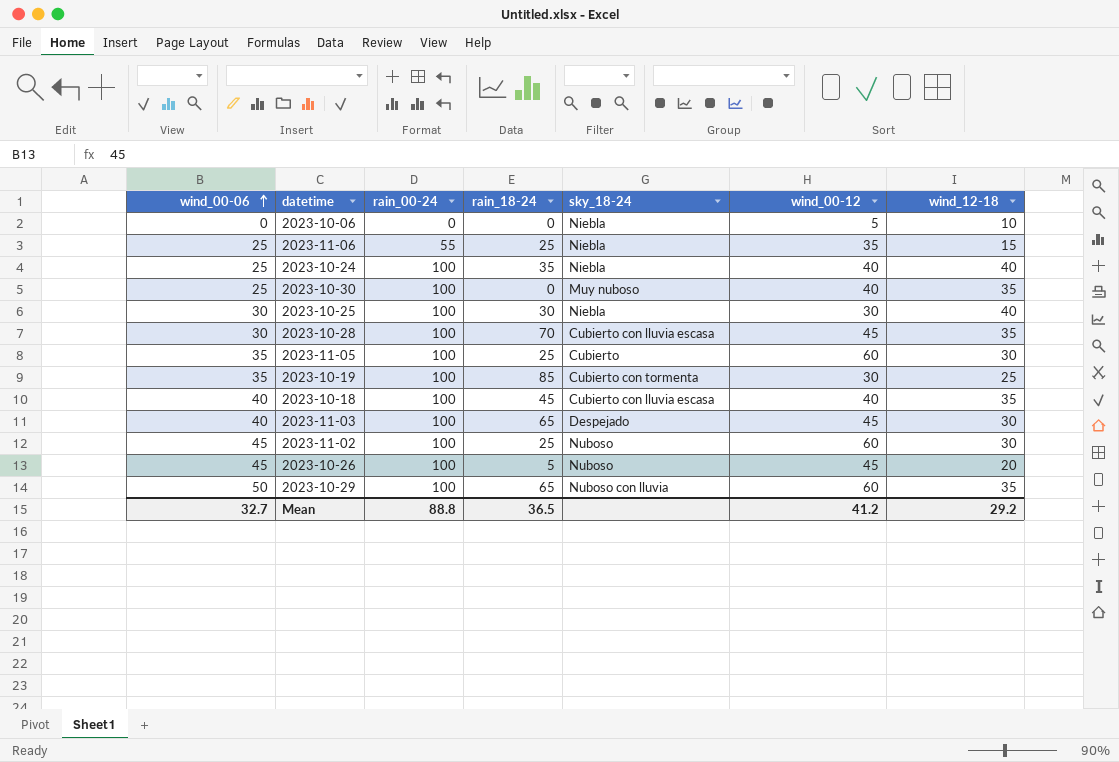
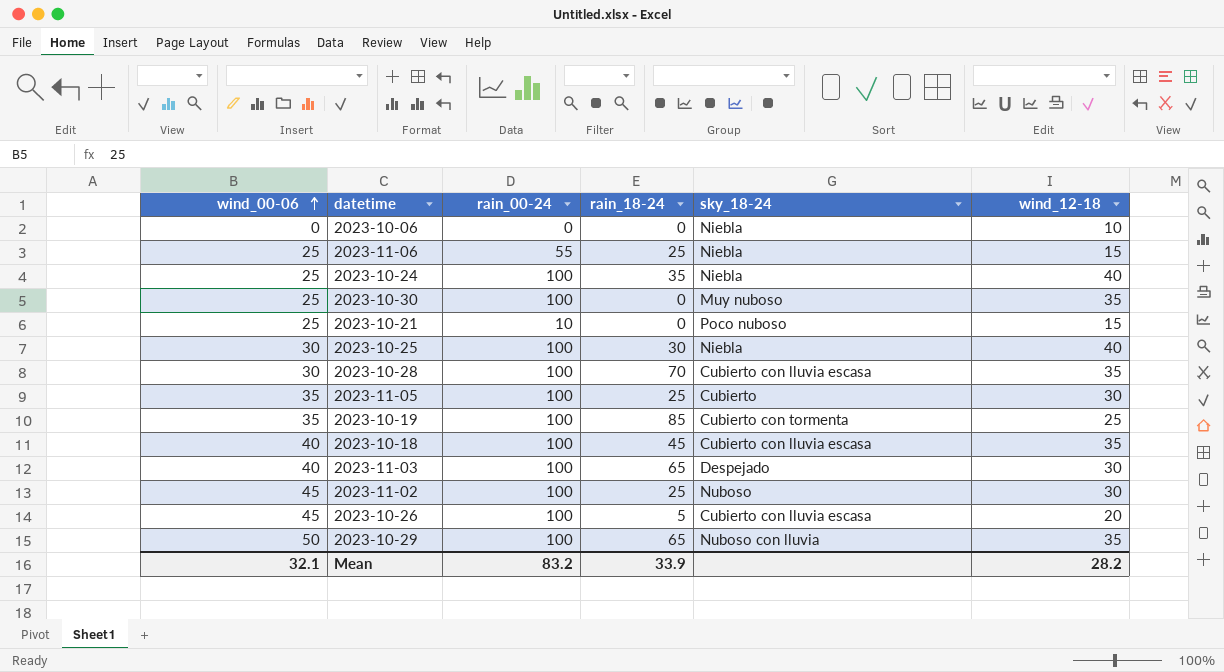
column wind_00-12 | position: 6 -> none
row 2023-10-21: none -> 25 | 10 | 0 | Poco nuboso | 15
2023-10-26 | sky_18-24: Nuboso -> Cubierto con lluvia escasa
Mean | wind_00-06: 32.7 -> 32.1
Mean | rain_00-24: 88.8 -> 83.2
Mean | rain_18-24: 36.5 -> 33.9
Mean | wind_12-18: 29.2 -> 28.2

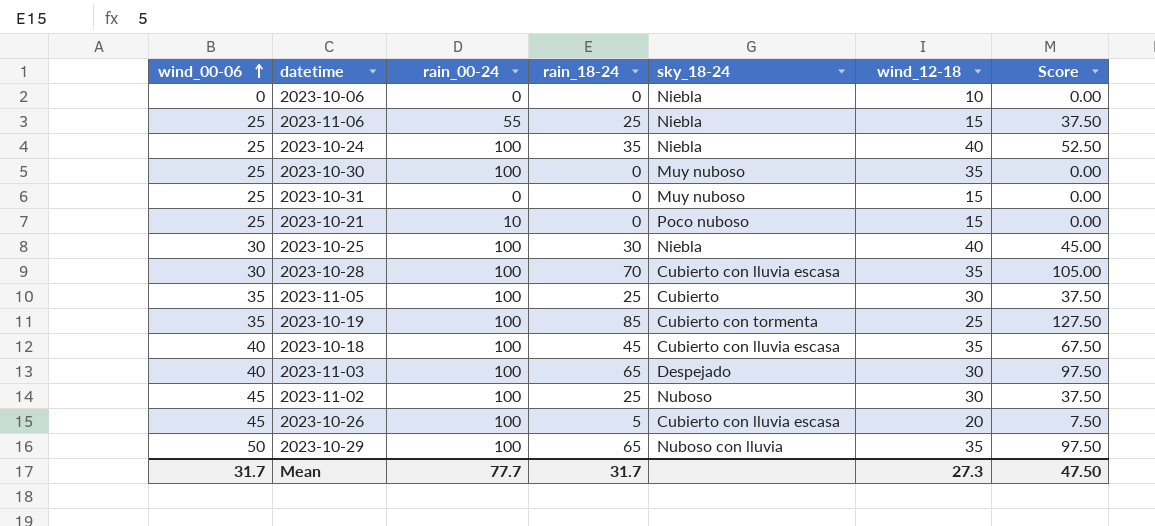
column Score | formula: none -> [rain_18-24] * 1.5
row 2023-10-31: none -> 25 | 0 | 0 | Muy nuboso | 15 | 0.00
Mean | wind_00-06: 32.1 -> 31.7
Mean | rain_00-24: 83.2 -> 77.7
Mean | rain_18-24: 33.9 -> 31.7
Mean | wind_12-18: 28.2 -> 27.3

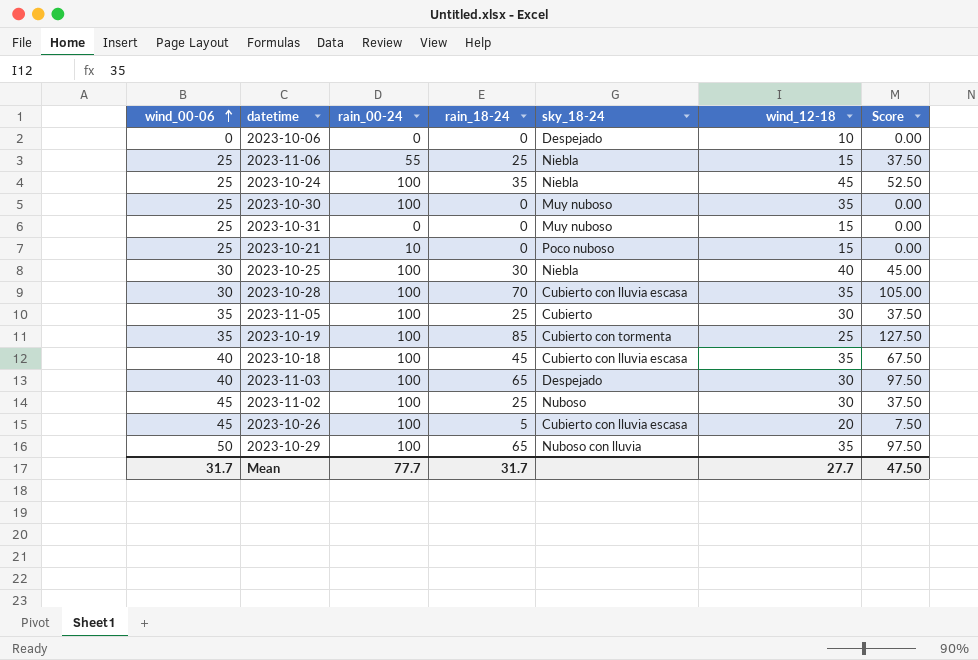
2023-10-06 | sky_18-24: Niebla -> Despejado
2023-10-24 | wind_12-18: 40 -> 45
Mean | wind_12-18: 27.3 -> 27.7

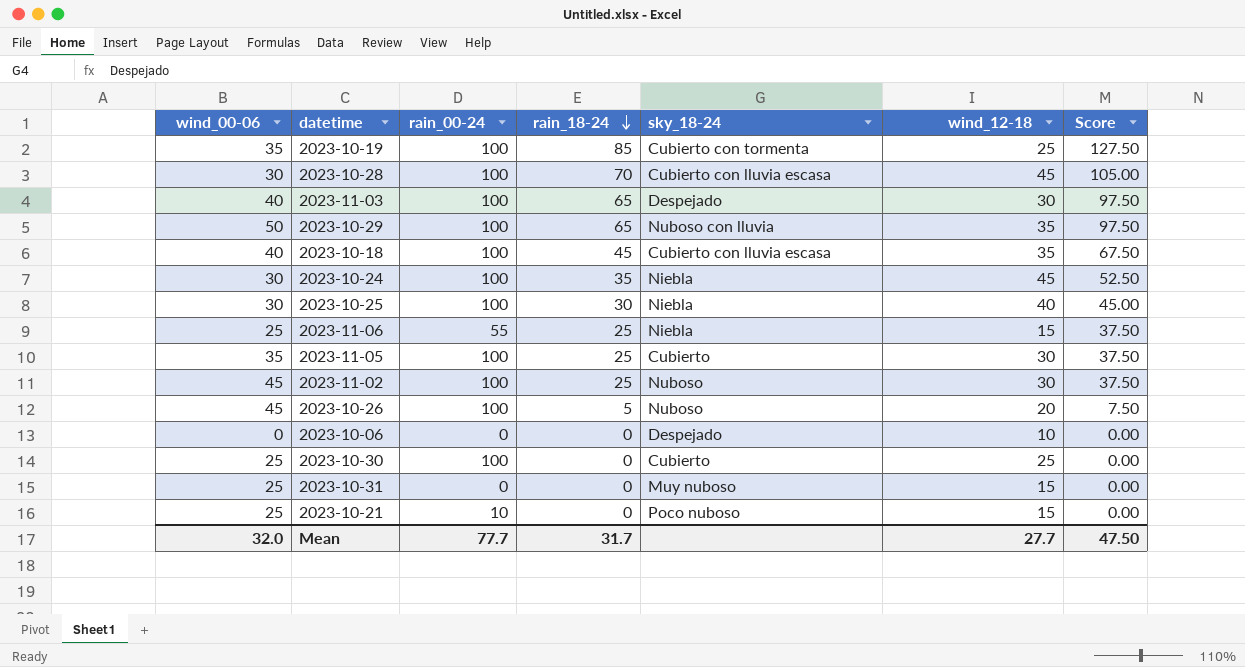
row order: wind_00-06 ascending -> rain_18-24 descending
2023-10-28 | wind_12-18: 35 -> 45
2023-10-24 | wind_00-06: 25 -> 30
2023-10-26 | sky_18-24: Cubierto con lluvia escasa -> Nuboso
2023-10-30 | sky_18-24: Muy nuboso -> Cubierto
2023-10-30 | wind_12-18: 35 -> 25
Mean | wind_00-06: 31.7 -> 32.0

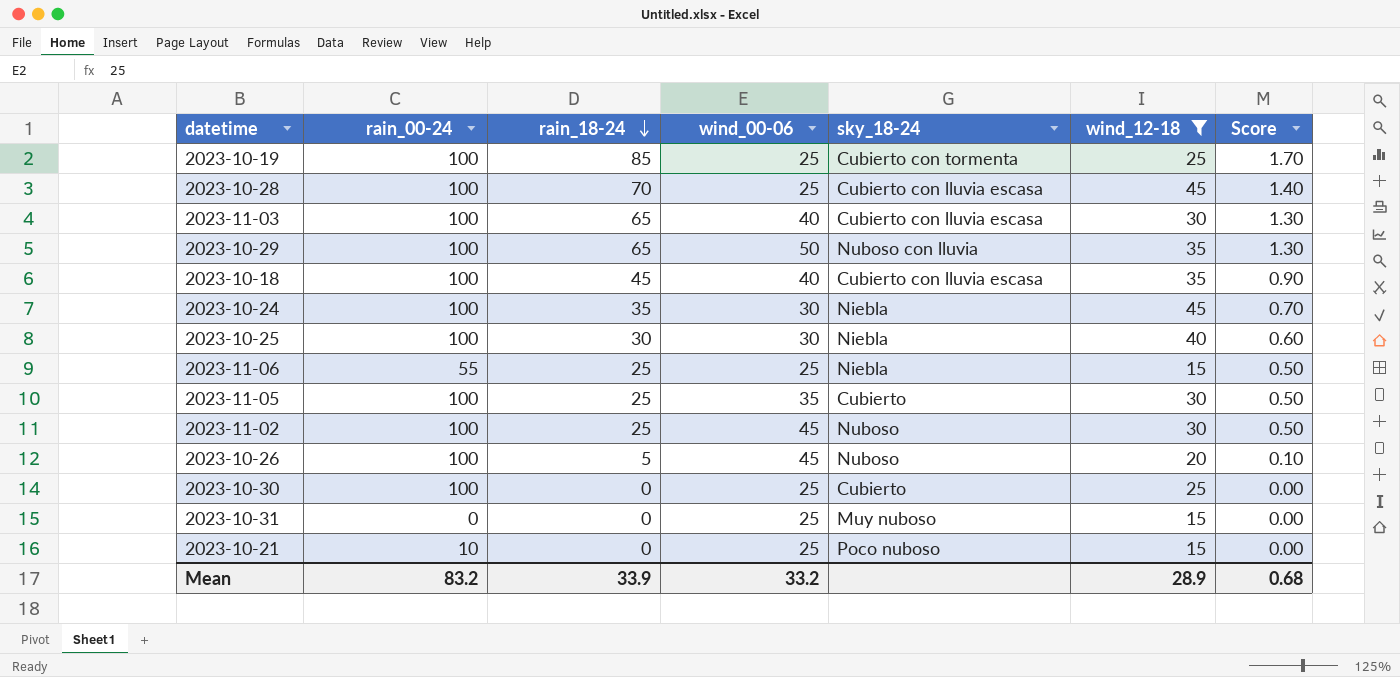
filter: none -> wind_12-18 != 10
column wind_00-06 | position: 1 -> 4
column Score | formula: [rain_18-24] * 1.5 -> [rain_18-24] * 0.02
2023-10-19 | wind_00-06: 35 -> 25
2023-10-28 | wind_00-06: 30 -> 25
2023-11-03 | sky_18-24: Despejado -> Cubierto con lluvia escasa
Mean | rain_00-24: 77.7 -> 83.2
Mean | rain_18-24: 31.7 -> 33.9
Mean | wind_00-06: 32.0 -> 33.2
Mean | wind_12-18: 27.7 -> 28.9
Mean | Score: 47.50 -> 0.68

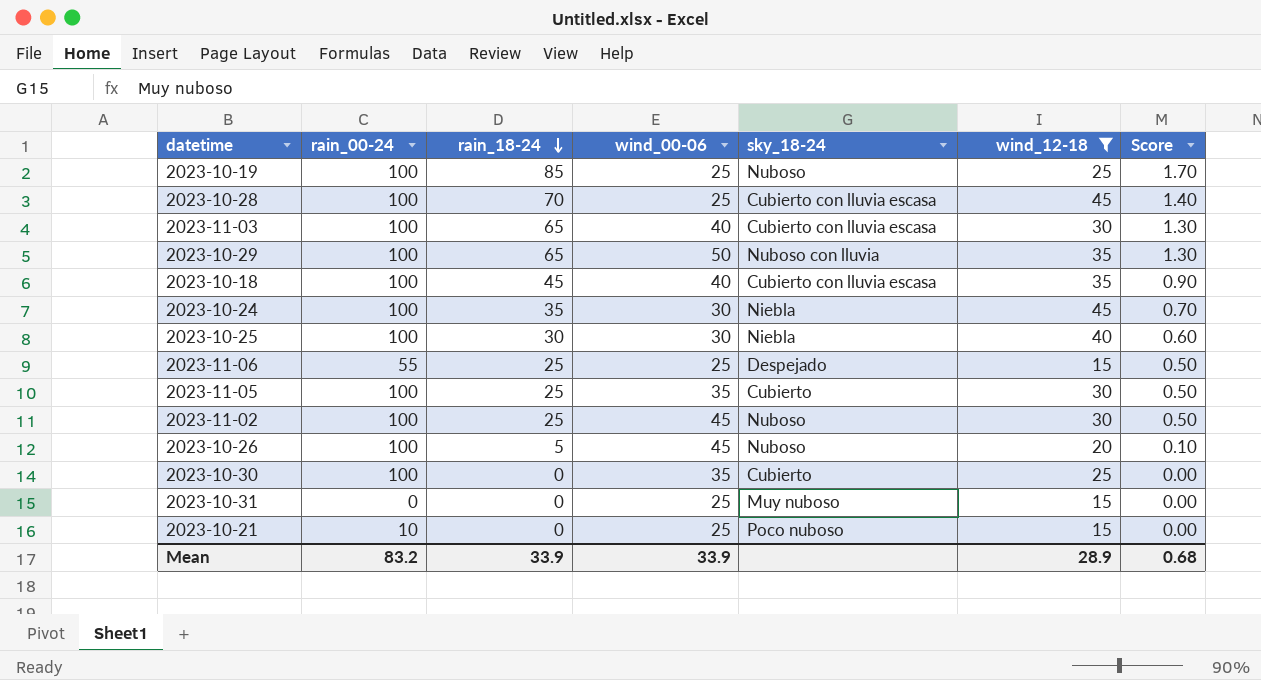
2023-10-19 | sky_18-24: Cubierto con tormenta -> Nuboso
2023-11-06 | sky_18-24: Niebla -> Despejado
2023-10-30 | wind_00-06: 25 -> 35
Mean | wind_00-06: 33.2 -> 33.9

